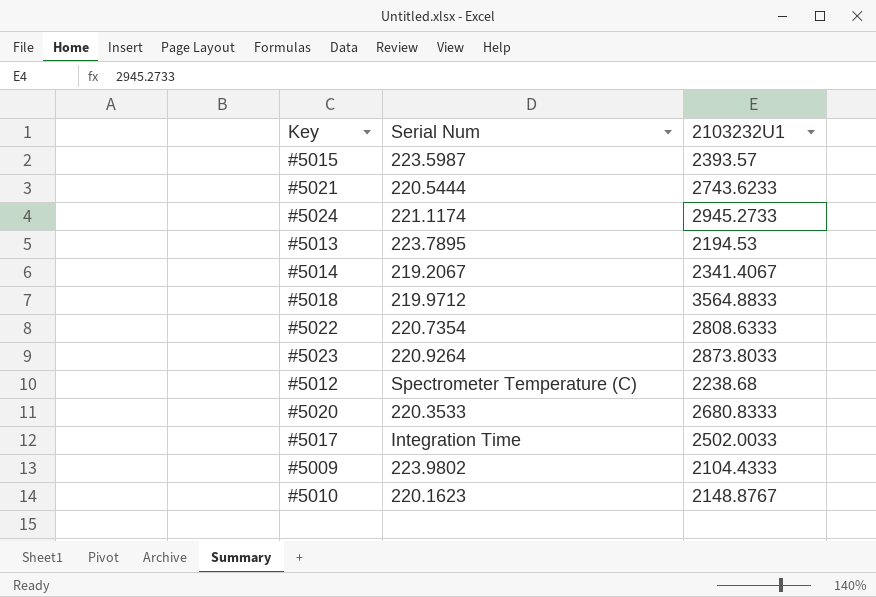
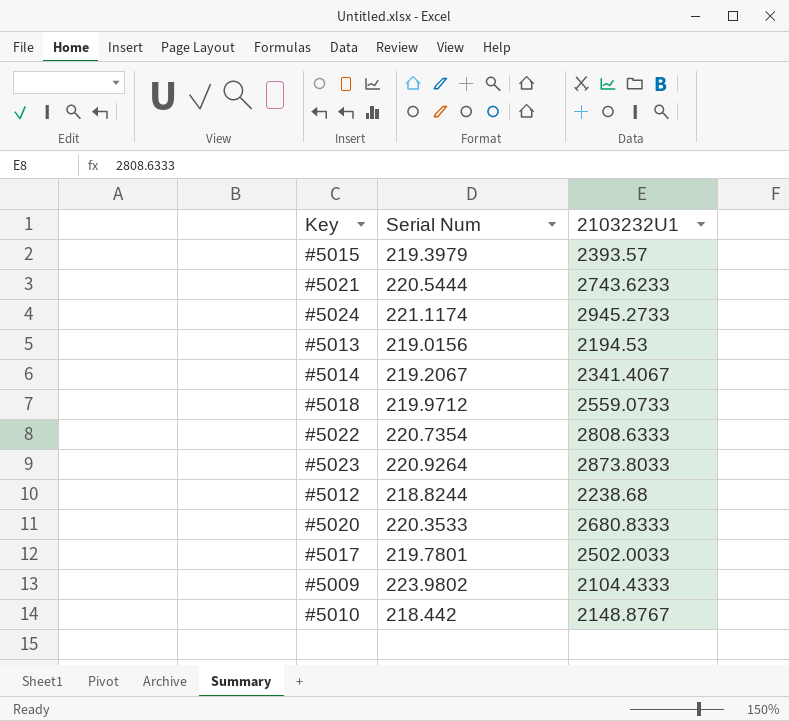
#5015 | Serial Num: 223.5987 -> 219.3979
#5013 | Serial Num: 223.7895 -> 219.0156
#5018 | 2103232U1: 3564.8833 -> 2559.0733
#5012 | Serial Num: Spectrometer Temperature (C) -> 218.8244
#5017 | Serial Num: Integration Time -> 219.7801
#5010 | Serial Num: 220.1623 -> 218.442

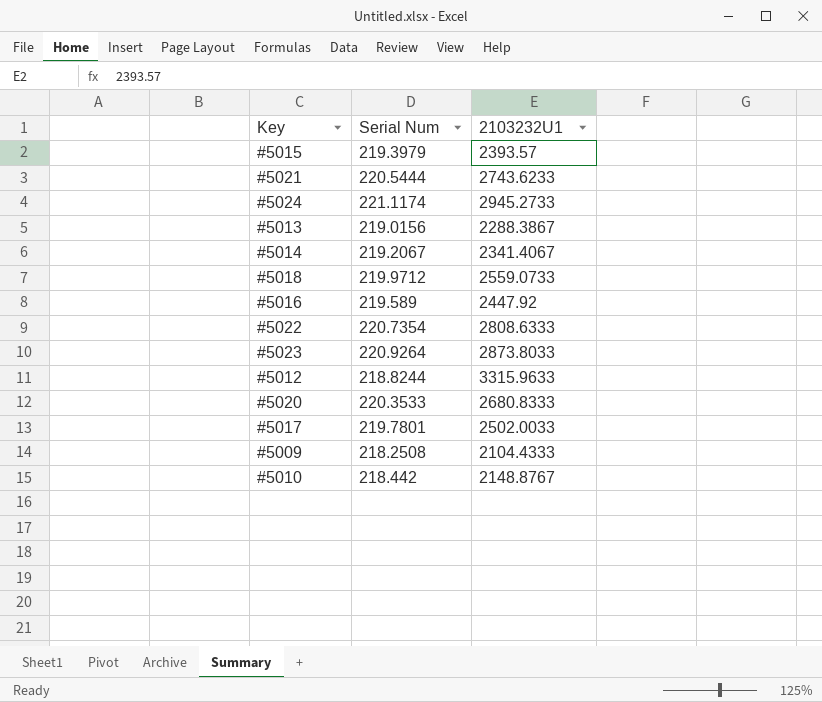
#5013 | 2103232U1: 2194.53 -> 2288.3867
row #5016: none -> 219.589 | 2447.92
#5012 | 2103232U1: 2238.68 -> 3315.9633
#5009 | Serial Num: 223.9802 -> 218.2508

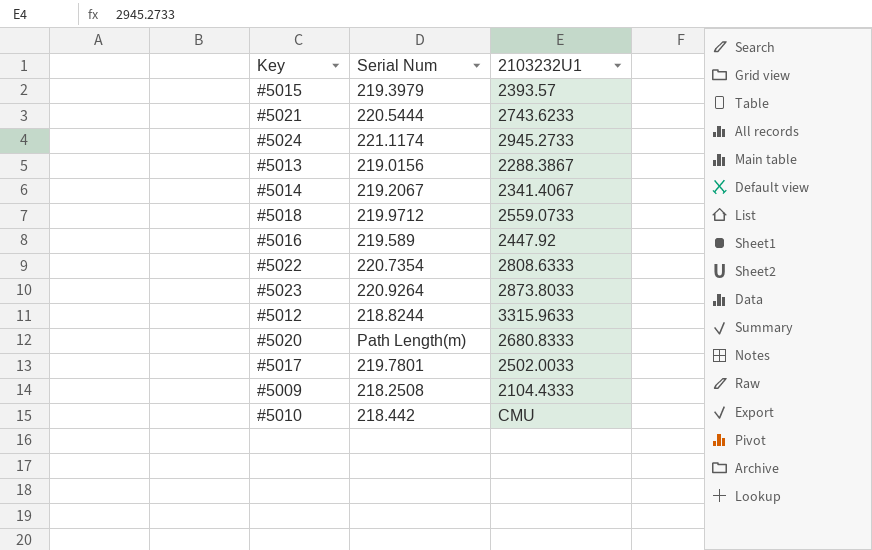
#5020 | Serial Num: 220.3533 -> Path Length(m)
#5010 | 2103232U1: 2148.8767 -> CMU

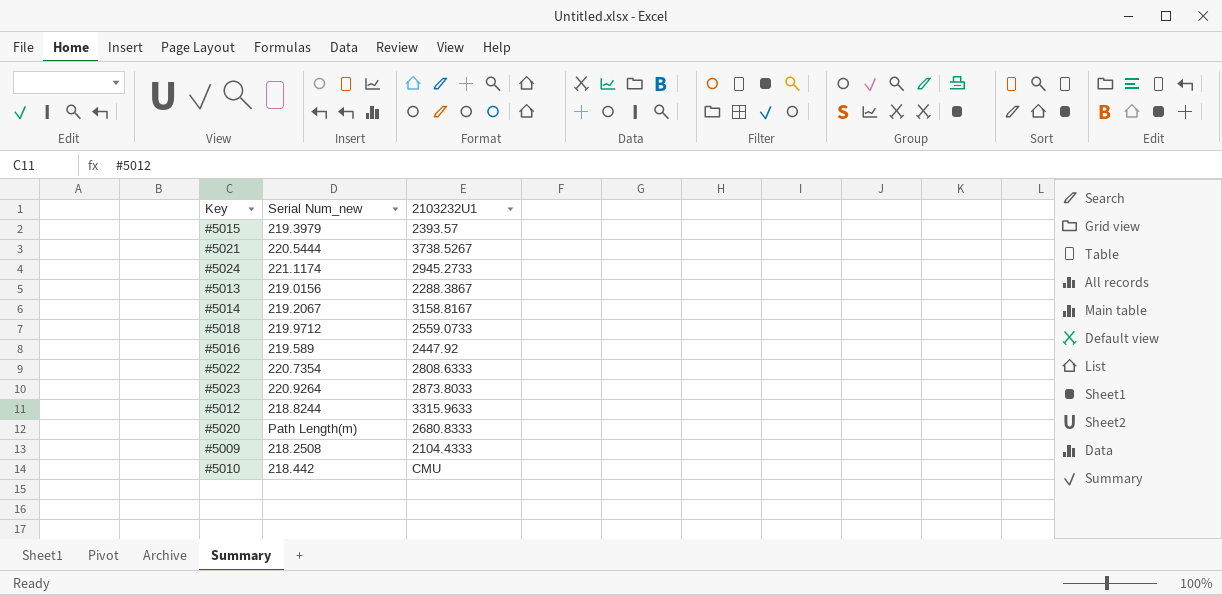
column name: Serial Num -> Serial Num_new
row #5017: 219.7801 | 2502.0033 -> none
#5021 | 2103232U1: 2743.6233 -> 3738.5267
#5014 | 2103232U1: 2341.4067 -> 3158.8167

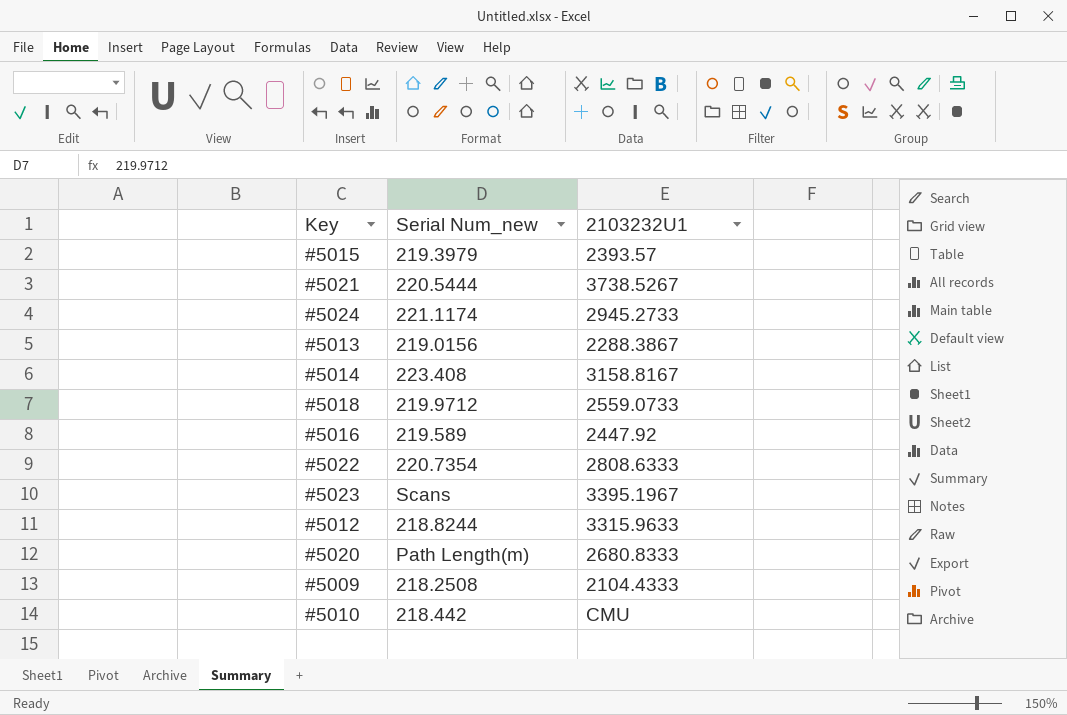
#5014 | Serial Num_new: 219.2067 -> 223.408
#5023 | Serial Num_new: 220.9264 -> Scans
#5023 | 2103232U1: 2873.8033 -> 3395.1967

